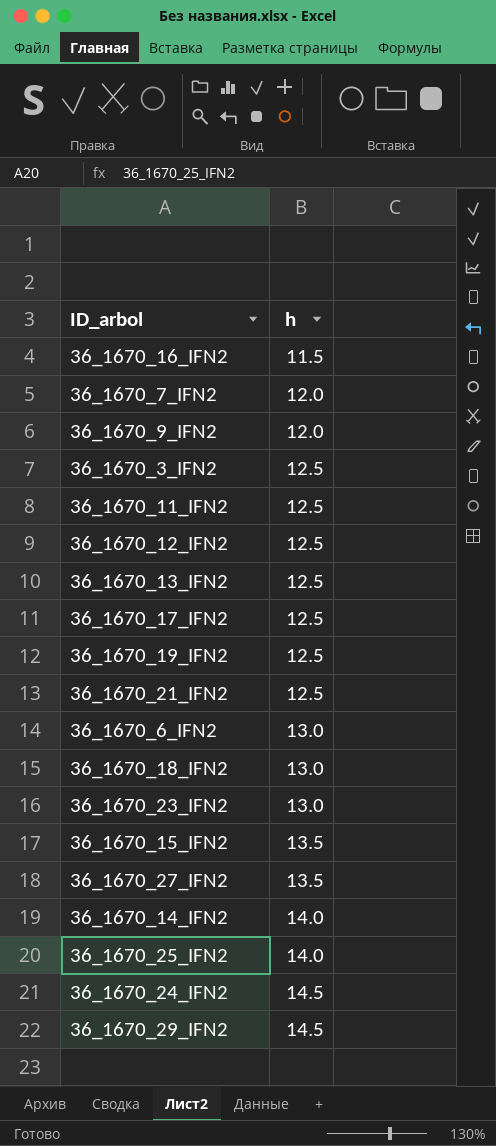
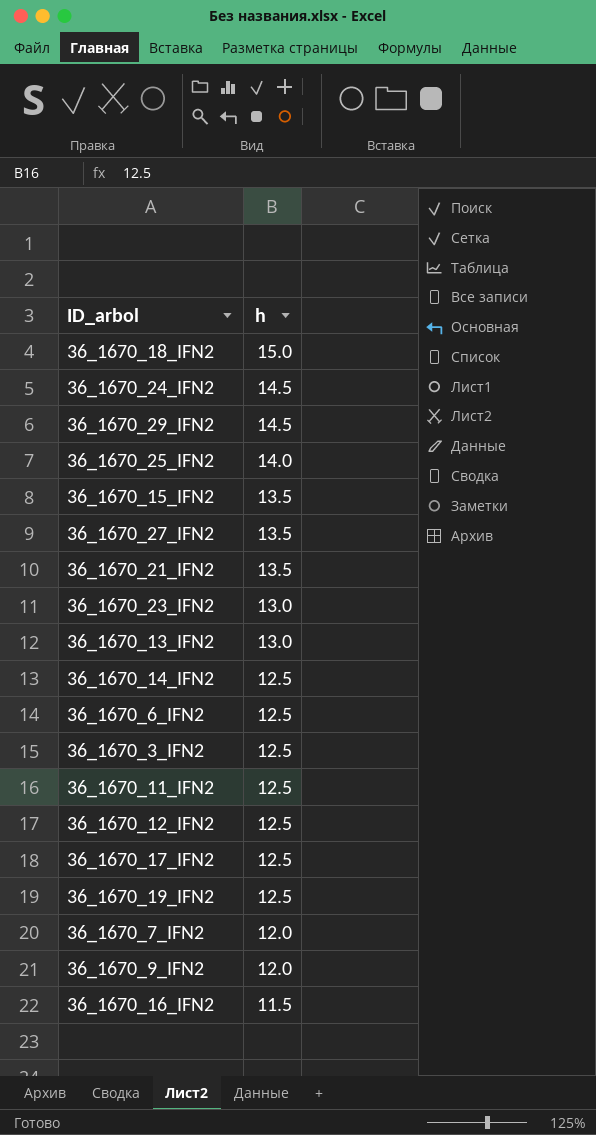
row order: h ascending -> h descending
36_1670_18_IFN2 | h: 13.0 -> 15.0
36_1670_21_IFN2 | h: 12.5 -> 13.5
36_1670_13_IFN2 | h: 12.5 -> 13.0
36_1670_14_IFN2 | h: 14.0 -> 12.5
36_1670_6_IFN2 | h: 13.0 -> 12.5

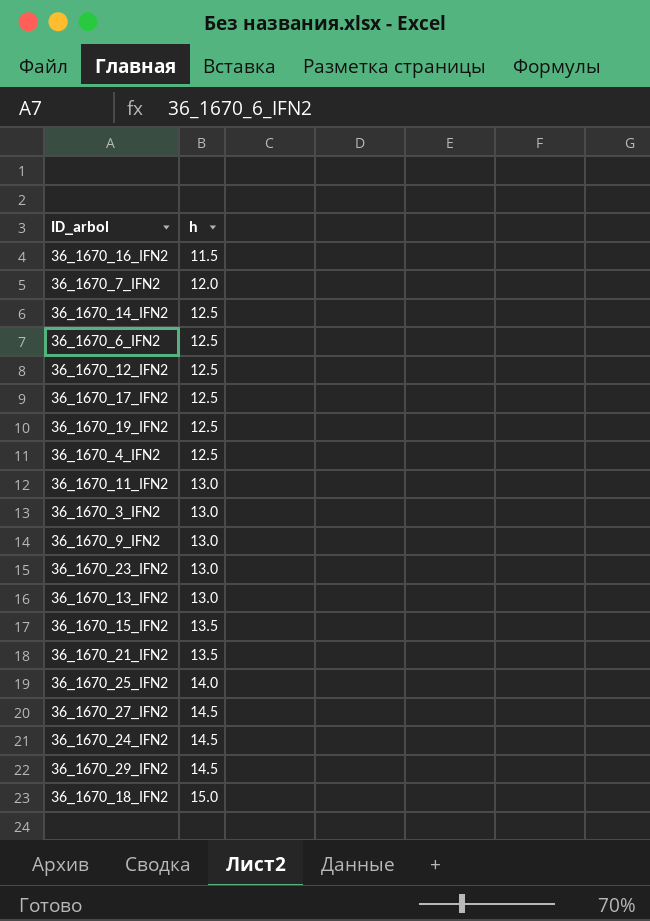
row order: h descending -> h ascending
row 36_1670_4_IFN2: none -> 12.5
36_1670_11_IFN2 | h: 12.5 -> 13.0
36_1670_3_IFN2 | h: 12.5 -> 13.0
36_1670_9_IFN2 | h: 12.0 -> 13.0
36_1670_27_IFN2 | h: 13.5 -> 14.5

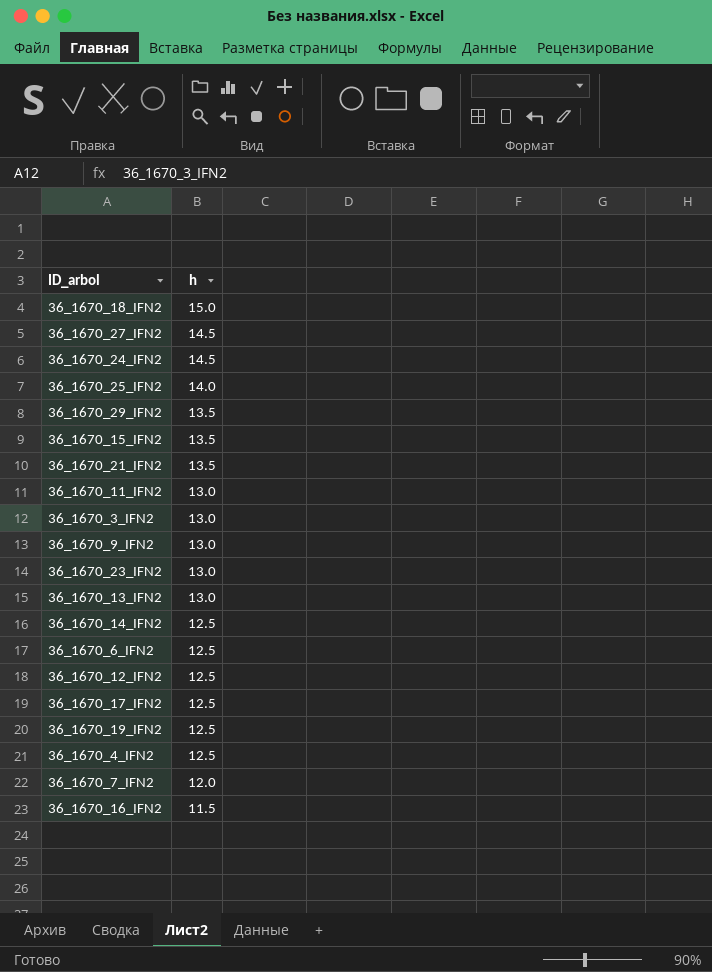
row order: h ascending -> h descending
36_1670_29_IFN2 | h: 14.5 -> 13.5

